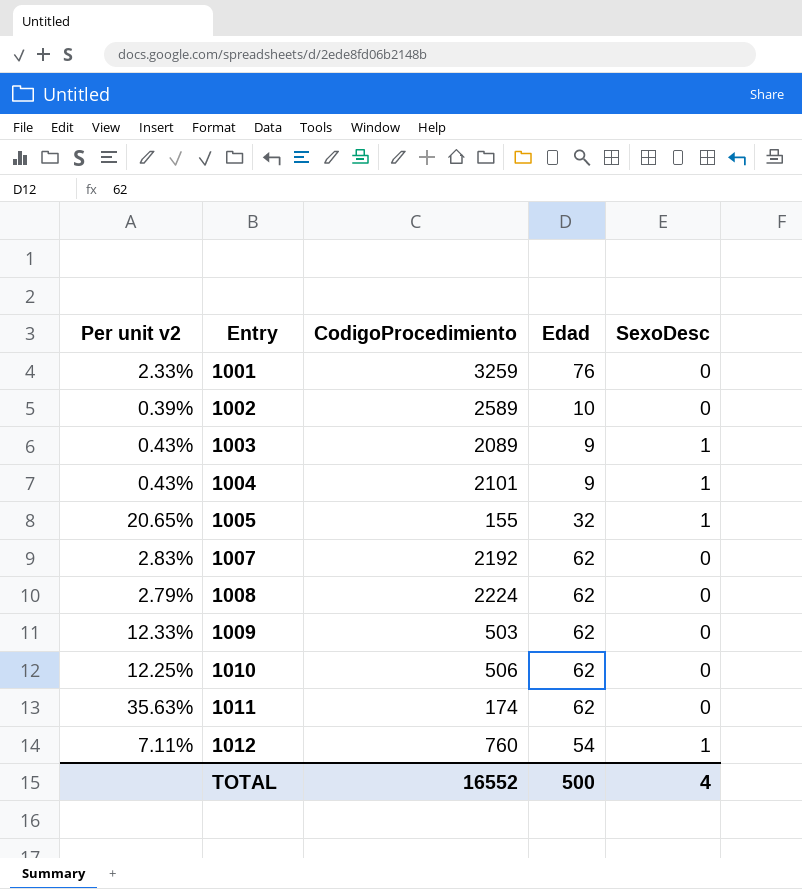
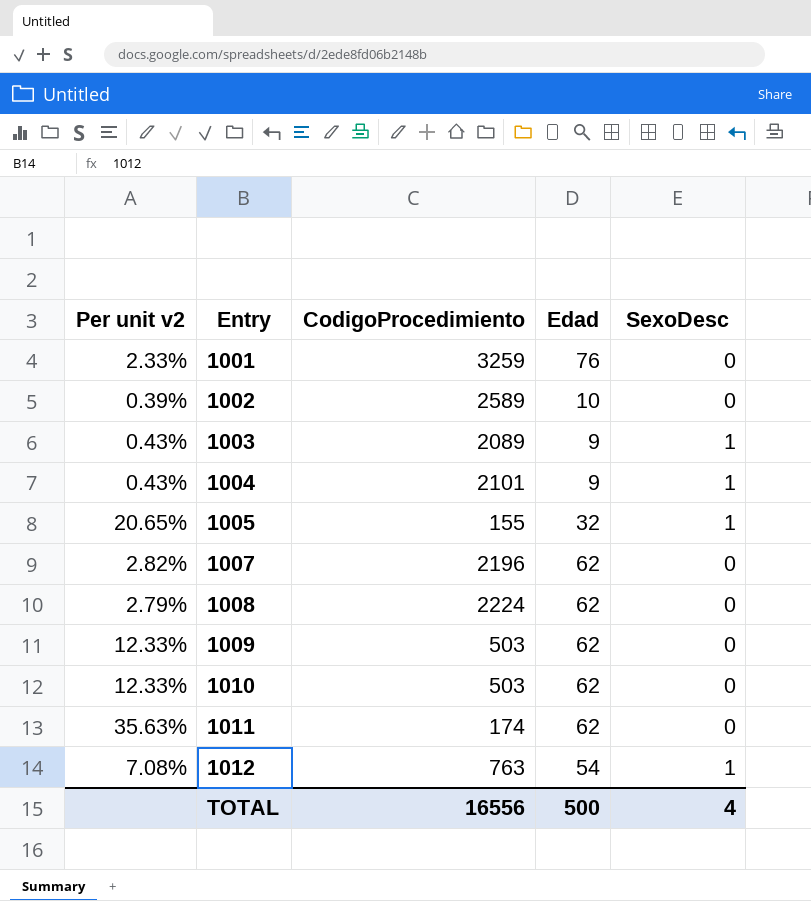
1007 | Per unit v2: 2.83% -> 2.82%
1007 | CodigoProcedimiento: 2192 -> 2196
1010 | Per unit v2: 12.25% -> 12.33%
1010 | CodigoProcedimiento: 506 -> 503
1012 | Per unit v2: 7.11% -> 7.08%
1012 | CodigoProcedimiento: 760 -> 763
TOTAL | CodigoProcedimiento: 16552 -> 16556

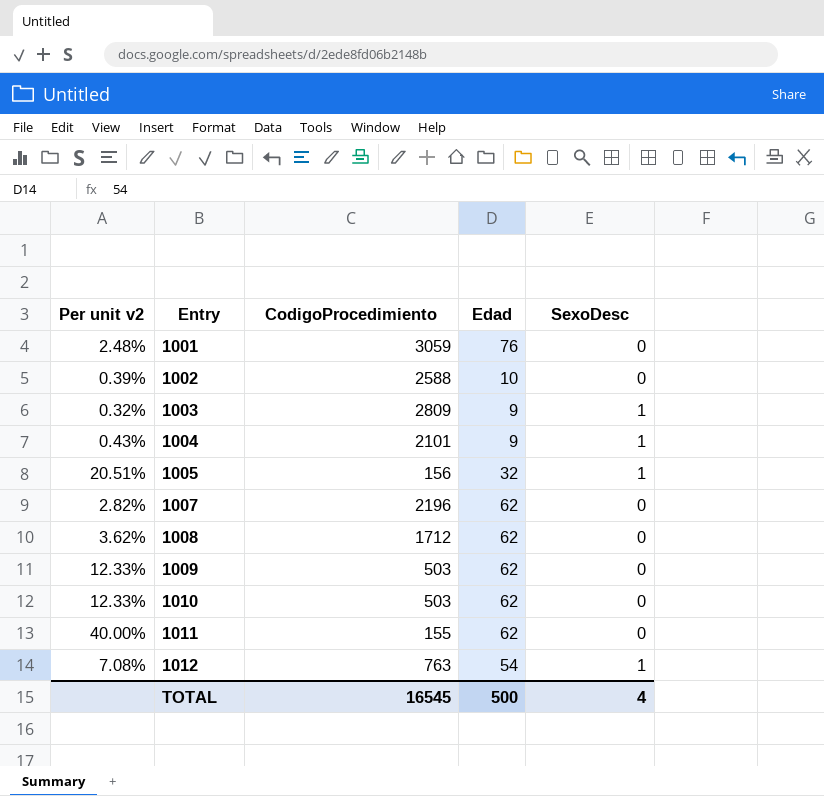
1001 | Per unit v2: 2.33% -> 2.48%
1001 | CodigoProcedimiento: 3259 -> 3059
1002 | CodigoProcedimiento: 2589 -> 2588
1003 | Per unit v2: 0.43% -> 0.32%
1003 | CodigoProcedimiento: 2089 -> 2809
1005 | Per unit v2: 20.65% -> 20.51%
1005 | CodigoProcedimiento: 155 -> 156
1008 | Per unit v2: 2.79% -> 3.62%
1008 | CodigoProcedimiento: 2224 -> 1712
1011 | Per unit v2: 35.63% -> 40.00%
1011 | CodigoProcedimiento: 174 -> 155
TOTAL | CodigoProcedimiento: 16556 -> 16545

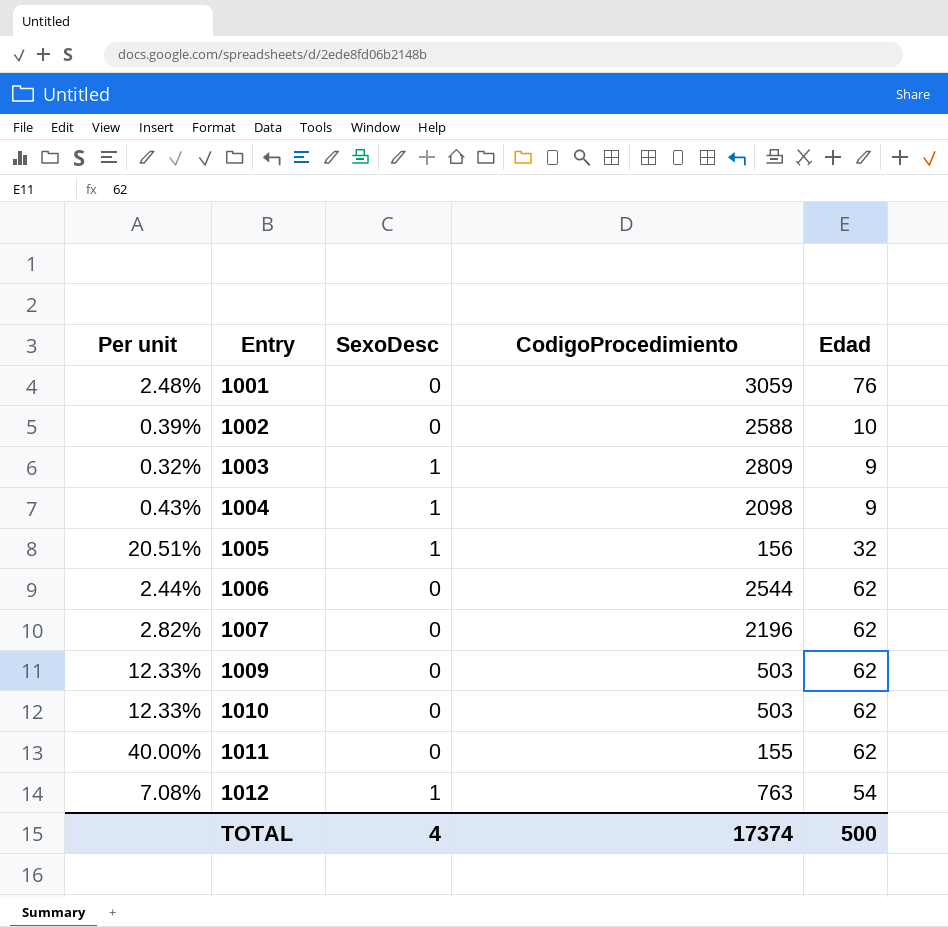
column name: Per unit v2 -> Per unit
column SexoDesc | position: 5 -> 3
row 1008: 3.62% | 1712 | 62 | 0 -> none
1004 | CodigoProcedimiento: 2101 -> 2098
row 1006: none -> 2.44% | 0 | 2544 | 62
TOTAL | CodigoProcedimiento: 16545 -> 17374

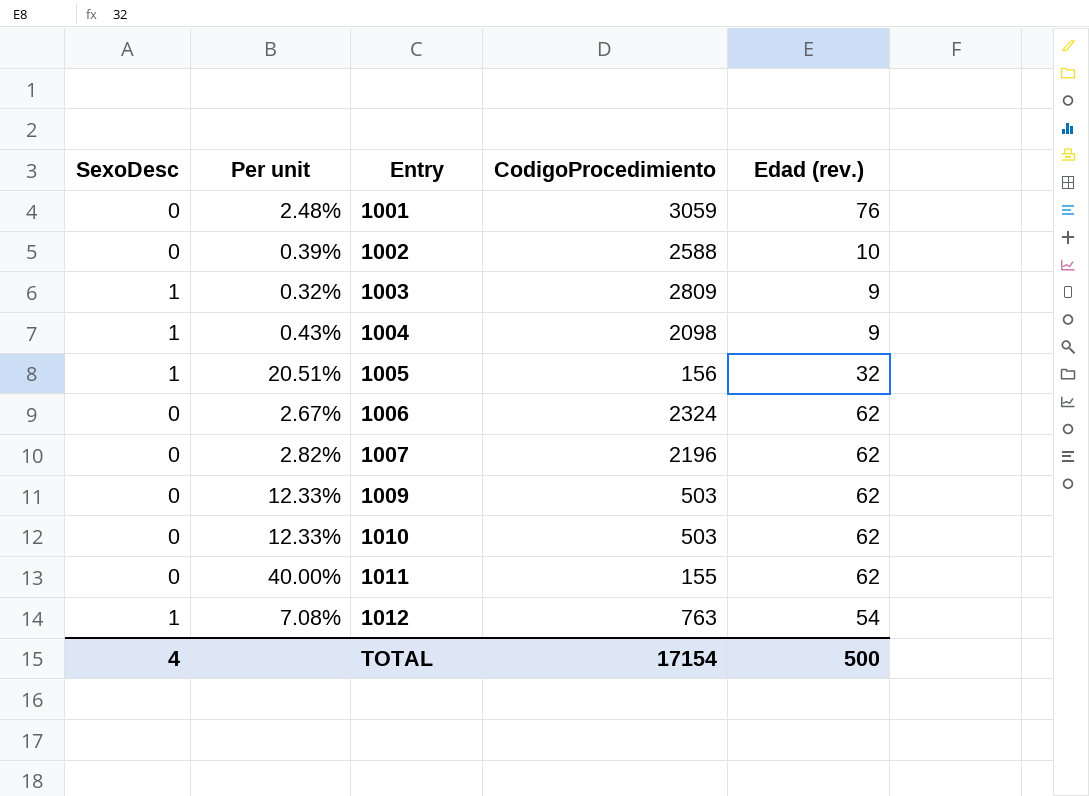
column SexoDesc | position: 3 -> 1
column name: Edad -> Edad (rev.)
1006 | Per unit: 2.44% -> 2.67%
1006 | CodigoProcedimiento: 2544 -> 2324
TOTAL | CodigoProcedimiento: 17374 -> 17154

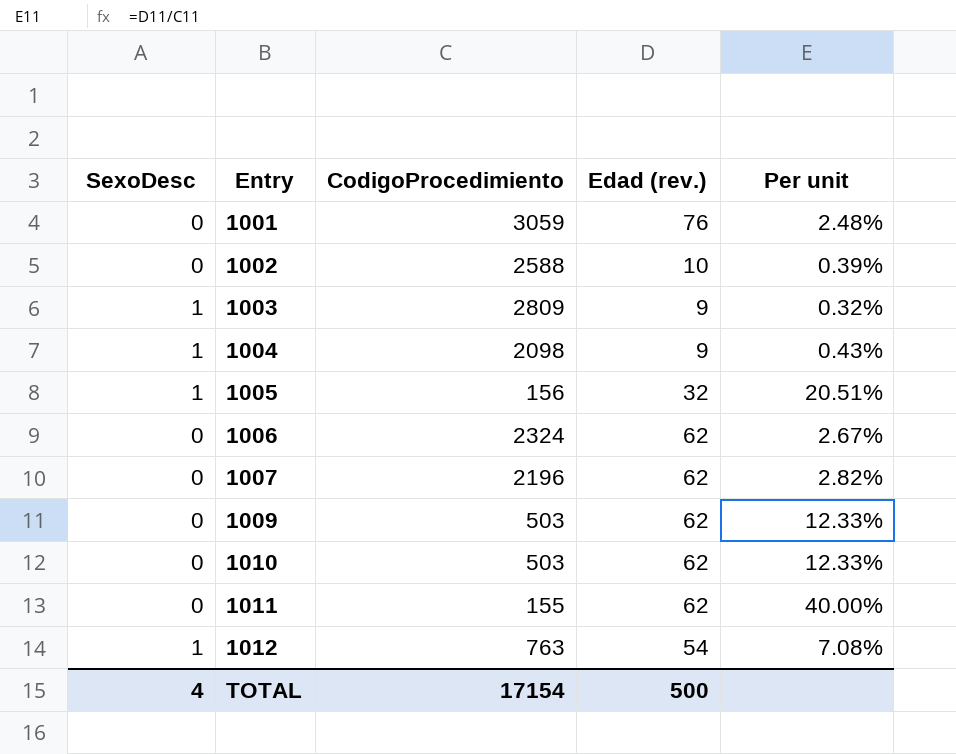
column Per unit | position: 2 -> 5

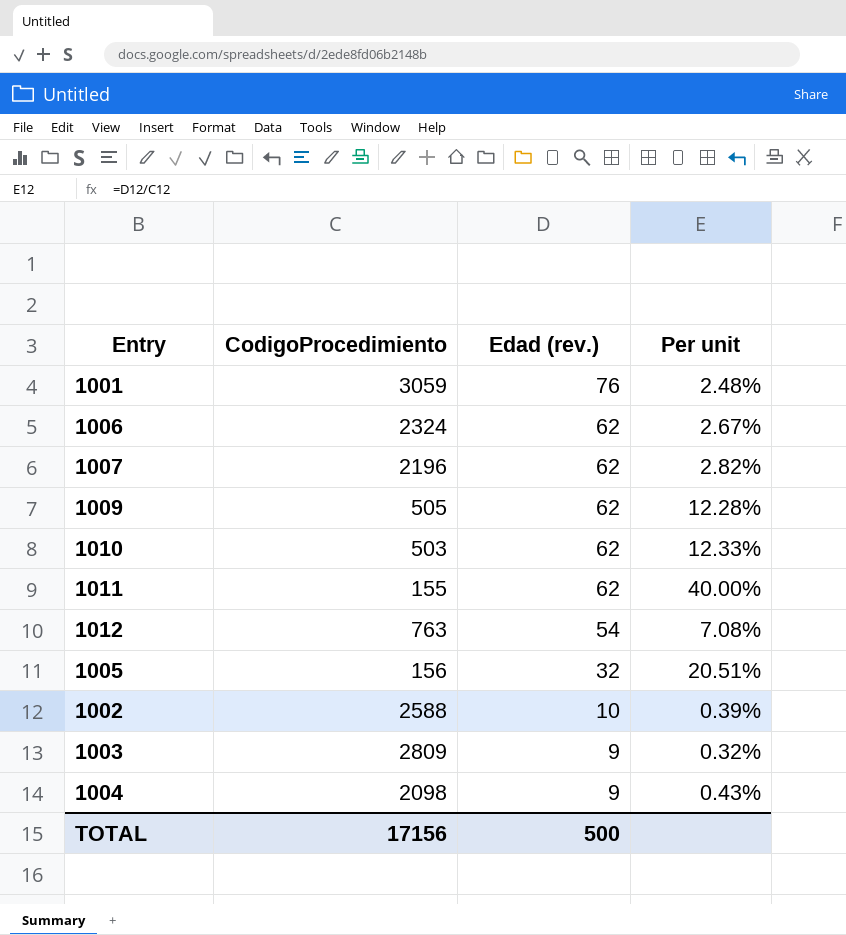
row order: Entry ascending -> Edad (rev.) descending
column SexoDesc | position: 1 -> none
1009 | CodigoProcedimiento: 503 -> 505
1009 | Per unit: 12.33% -> 12.28%
TOTAL | CodigoProcedimiento: 17154 -> 17156

